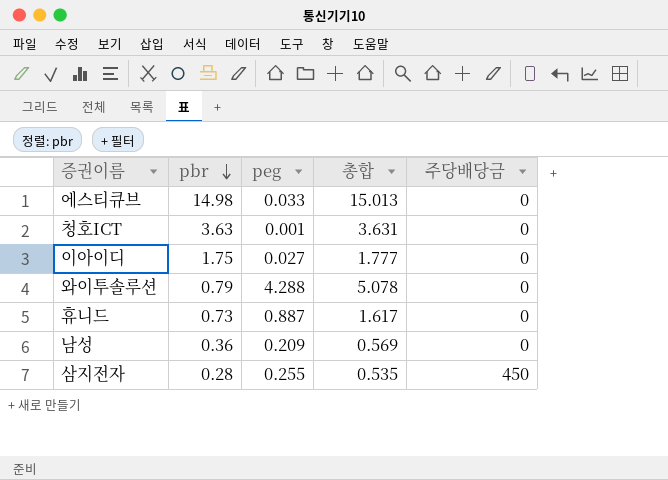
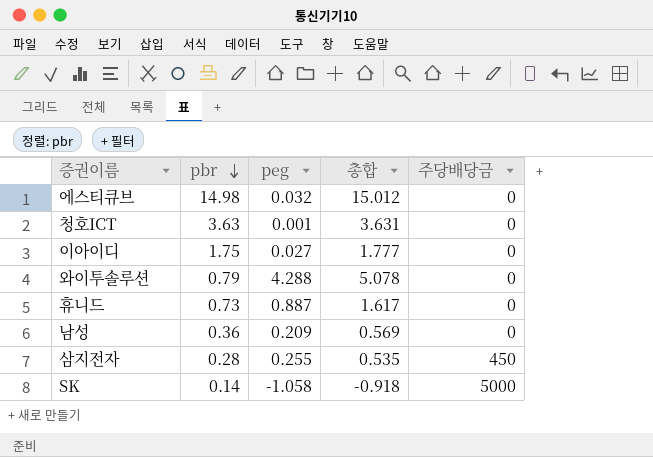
에스티큐브 | peg: 0.033 -> 0.032
에스티큐브 | 총합: 15.013 -> 15.012
row SK: none -> 0.14 | -1.058 | -0.918 | 5000

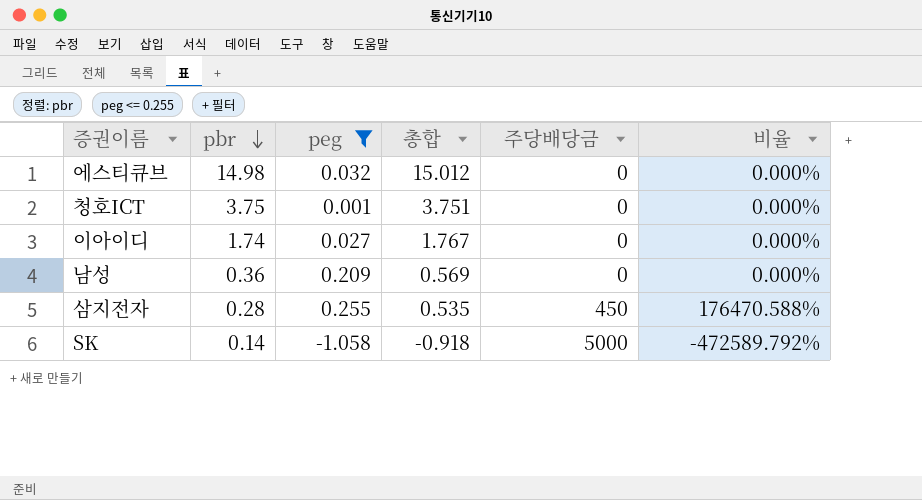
filter: none -> peg <= 0.255
column 비율 | formula: none -> [주당배당금] / [peg]
청호ICT | pbr: 3.63 -> 3.75
청호ICT | 총합: 3.631 -> 3.751
이아이디 | pbr: 1.75 -> 1.74
이아이디 | 총합: 1.777 -> 1.767

